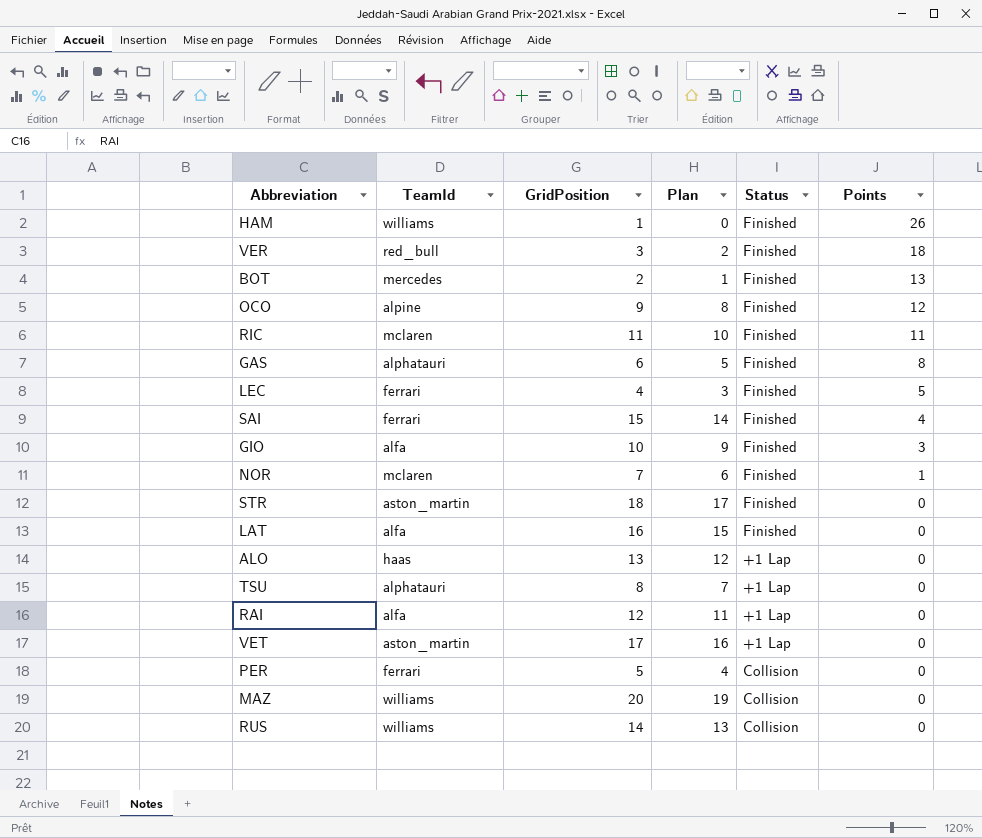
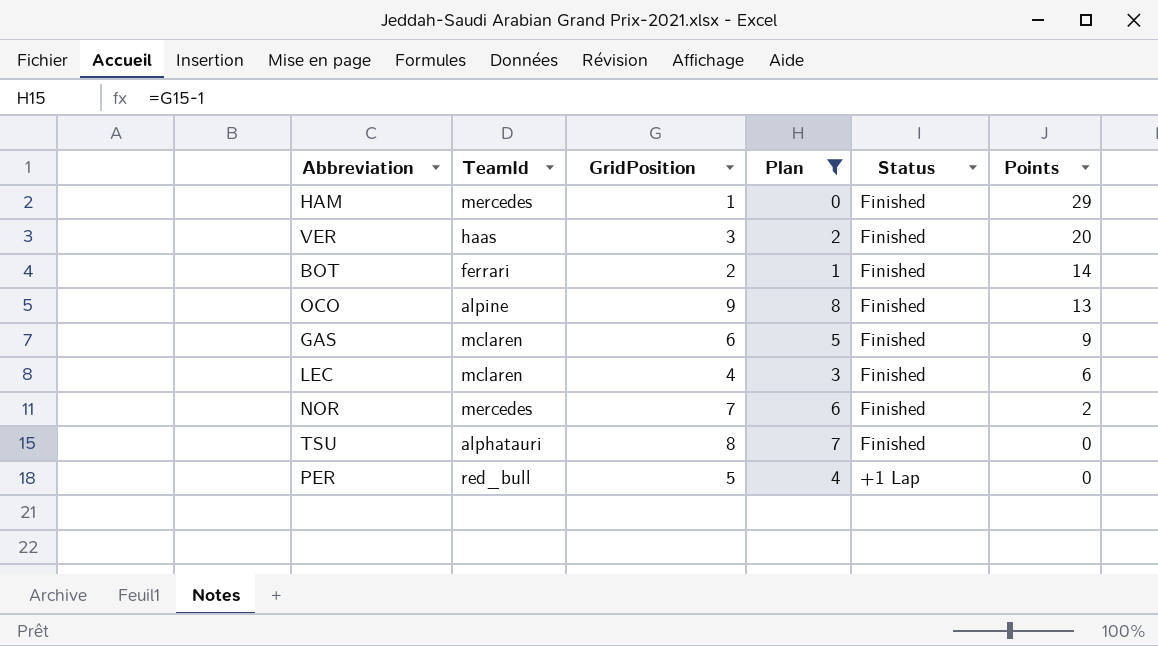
filter: none -> Plan <= 8
HAM | TeamId: williams -> mercedes
HAM | Points: 26 -> 29
VER | TeamId: red_bull -> haas
VER | Points: 18 -> 20
BOT | TeamId: mercedes -> ferrari
BOT | Points: 13 -> 14
OCO | Points: 12 -> 13
GAS | TeamId: alphatauri -> mclaren
GAS | Points: 8 -> 9
LEC | TeamId: ferrari -> mclaren
LEC | Points: 5 -> 6
NOR | TeamId: mclaren -> mercedes
NOR | Points: 1 -> 2
TSU | Status: +1 Lap -> Finished
PER | TeamId: ferrari -> red_bull
PER | Status: Collision -> +1 Lap

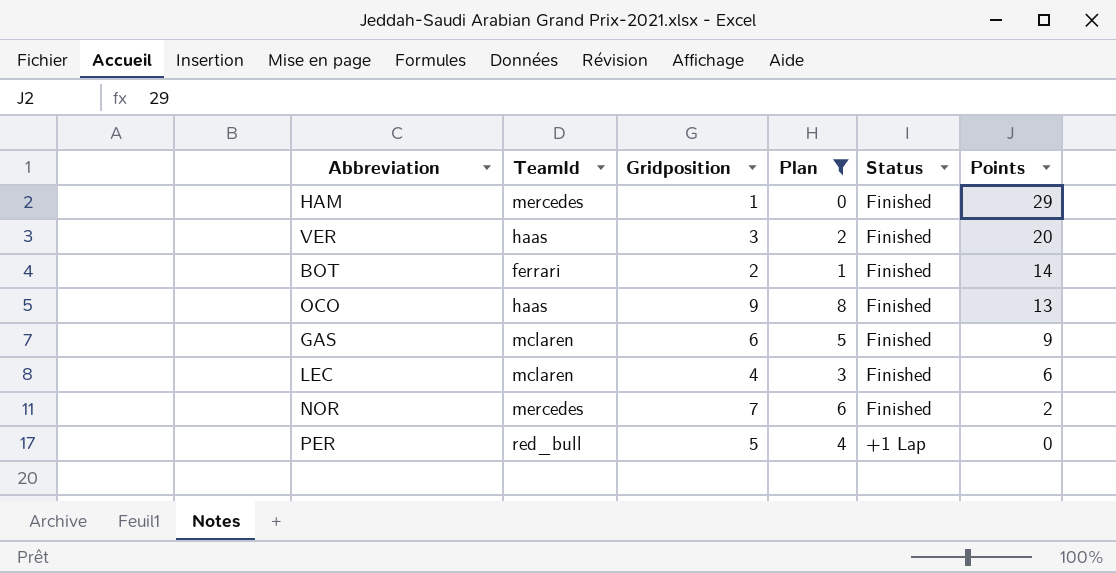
column name: GridPosition -> Gridposition
row TSU: alphatauri | 8 | 7 | Finished | 0 -> none
OCO | TeamId: alpine -> haas

